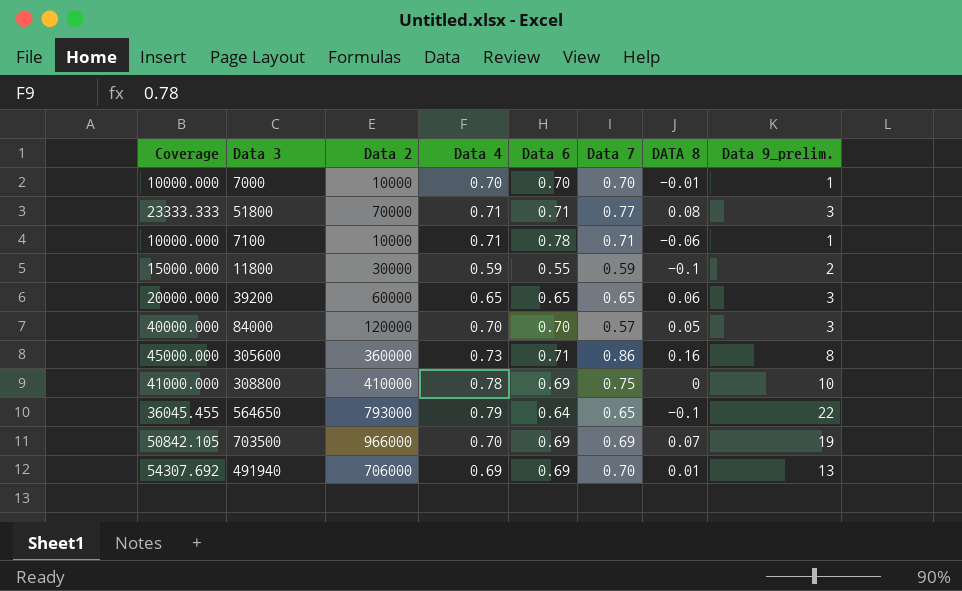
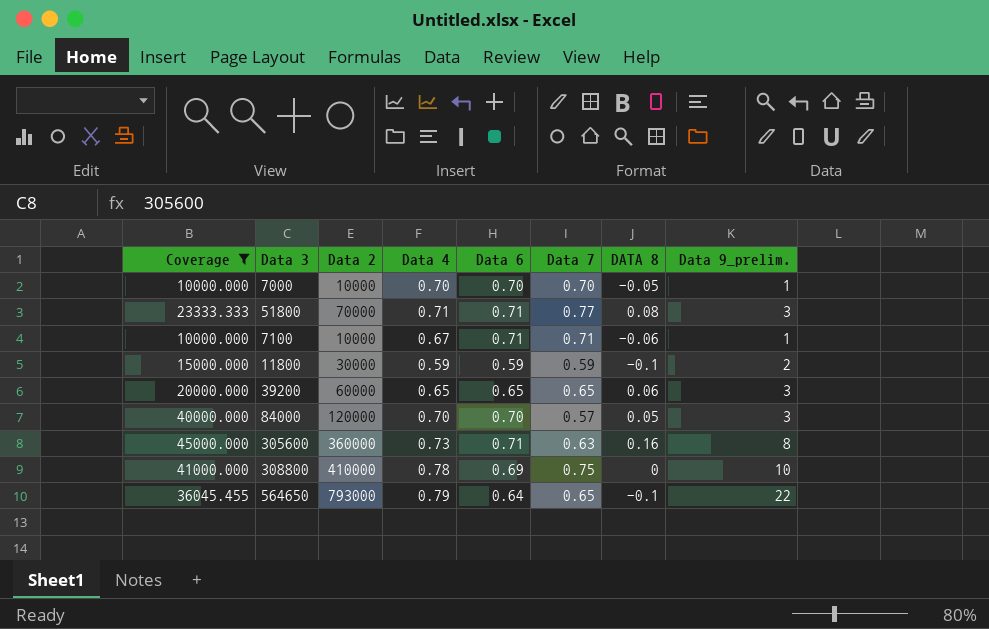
filter: none -> Coverage <= 45000.000
7000 | DATA 8: -0.01 -> -0.05
7100 | Data 4: 0.71 -> 0.67
7100 | Data 6: 0.78 -> 0.71
11800 | Data 6: 0.55 -> 0.59
305600 | Data 7: 0.86 -> 0.63

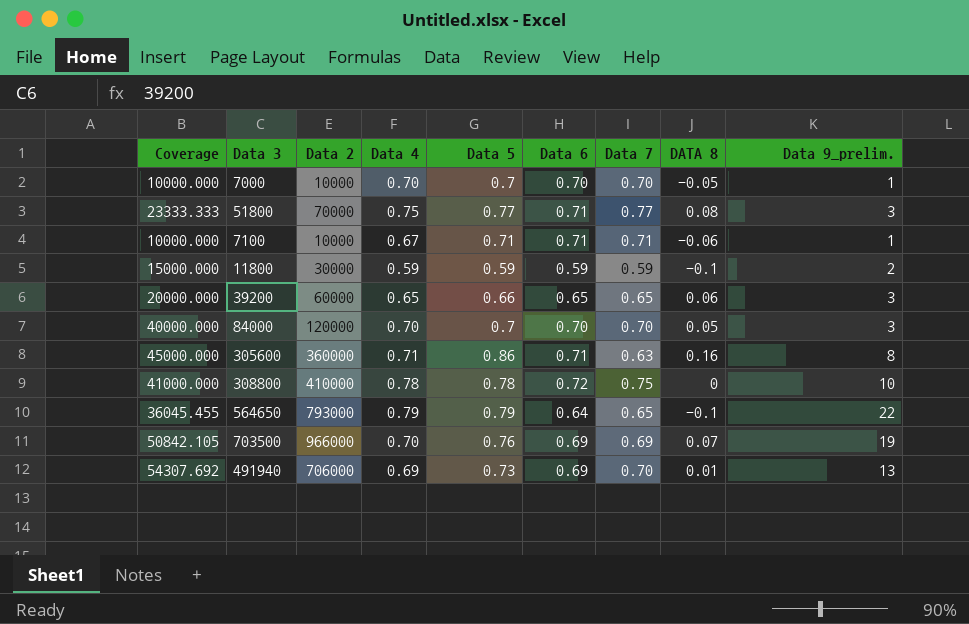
filter: Coverage <= 45000.000 -> none
column Data 5 | position: none -> 5
51800 | Data 4: 0.71 -> 0.75
84000 | Data 7: 0.57 -> 0.70
305600 | Data 4: 0.73 -> 0.71
308800 | Data 6: 0.69 -> 0.72

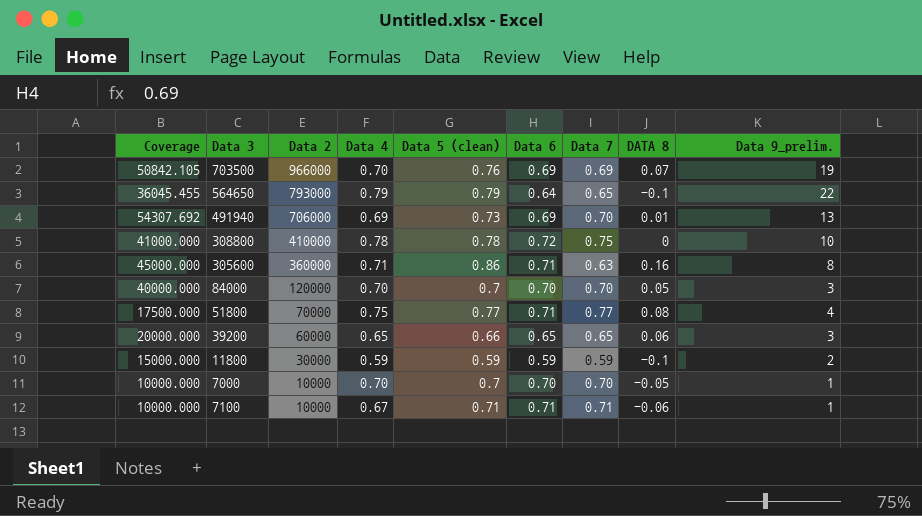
row order: none -> Data 2 descending
column name: Data 5 -> Data 5 (clean)
51800 | Coverage: 23333.333 -> 17500.000
51800 | Data 9_prelim.: 3 -> 4

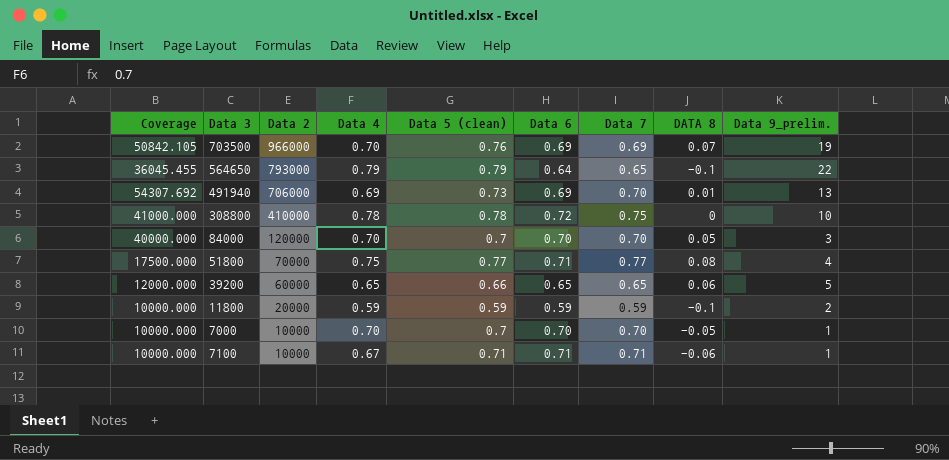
row 305600: 45000.000 | 360000 | 0.71 | 0.86 | 0.71 | 0.63 | 0.16 | 8 -> none
39200 | Coverage: 20000.000 -> 12000.000
39200 | Data 9_prelim.: 3 -> 5
11800 | Coverage: 15000.000 -> 10000.000
11800 | Data 2: 30000 -> 20000

